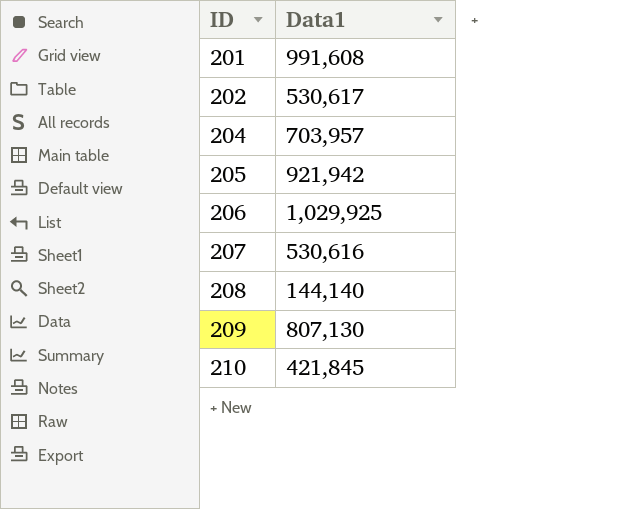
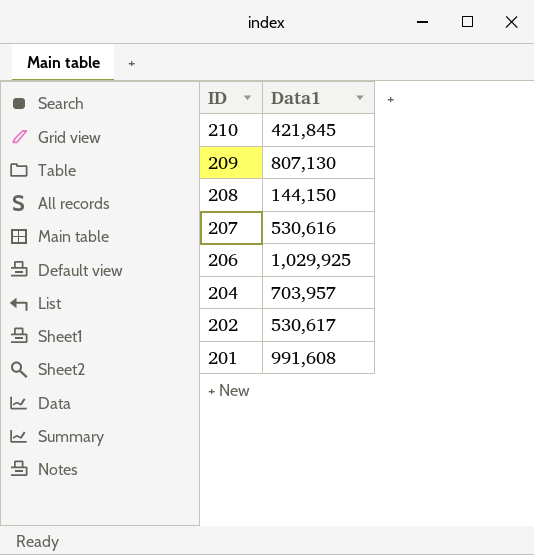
row order: ID ascending -> ID descending
row 205: 921,942 -> none
208 | Data1: 144,140 -> 144,150

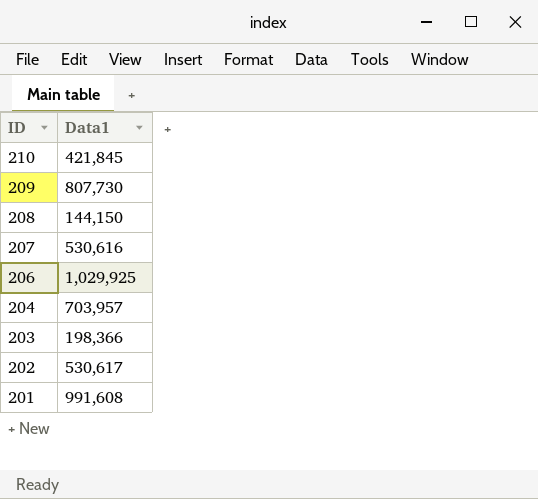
209 | Data1: 807,130 -> 807,730
row 203: none -> 198,366

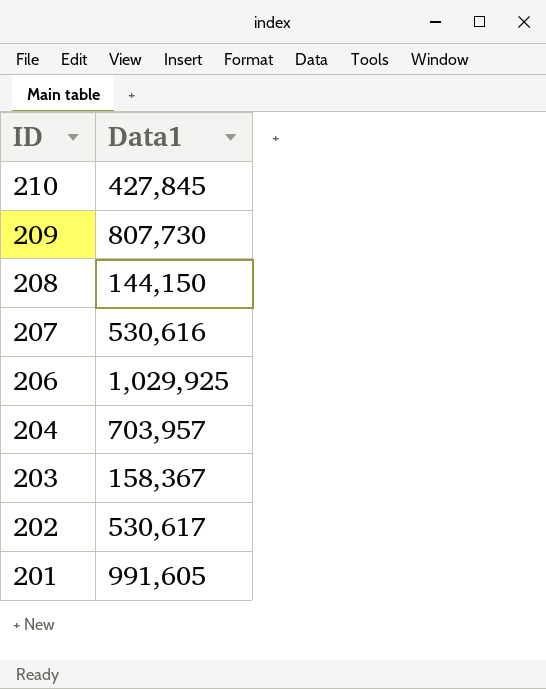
210 | Data1: 421,845 -> 427,845
203 | Data1: 198,366 -> 158,367
201 | Data1: 991,608 -> 991,605

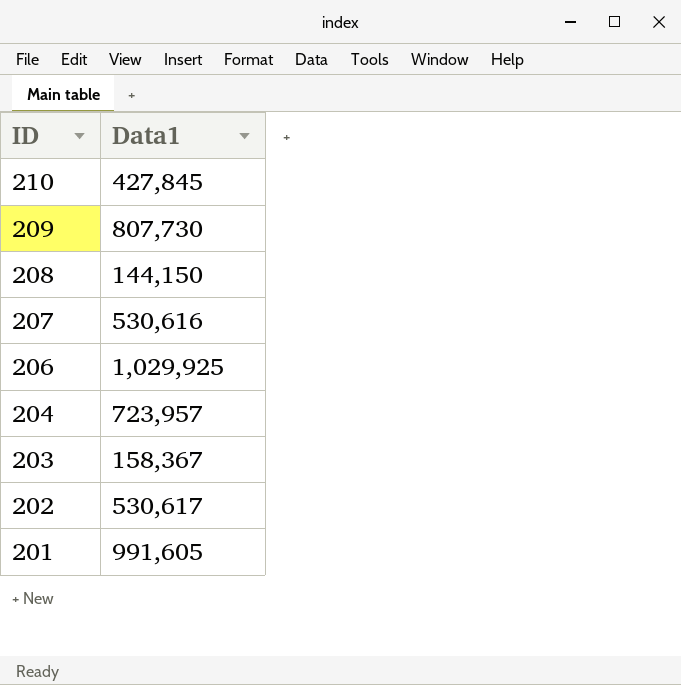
204 | Data1: 703,957 -> 723,957

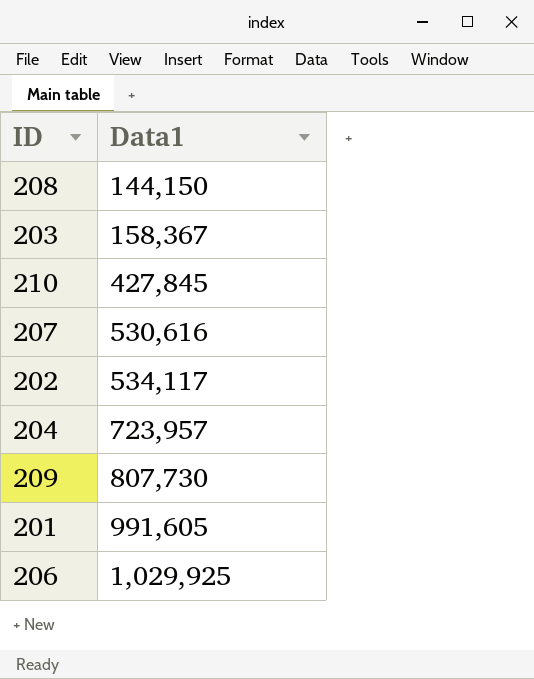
row order: ID descending -> Data1 ascending
202 | Data1: 530,617 -> 534,117

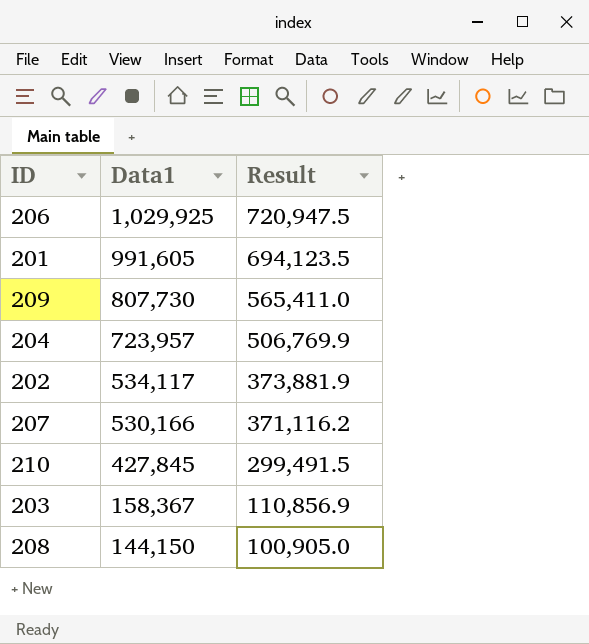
row order: Data1 ascending -> Data1 descending
column Result | formula: none -> [Data1] * 0.7
207 | Data1: 530,616 -> 530,166

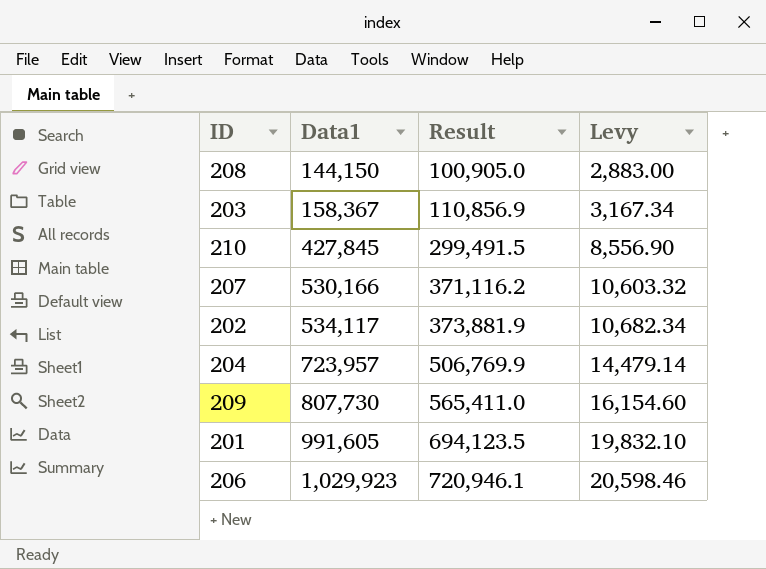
row order: Data1 descending -> Data1 ascending
column Levy | formula: none -> [Data1] * 0.02
206 | Data1: 1,029,925 -> 1,029,923
206 | Result: 720,947.5 -> 720,946.1

